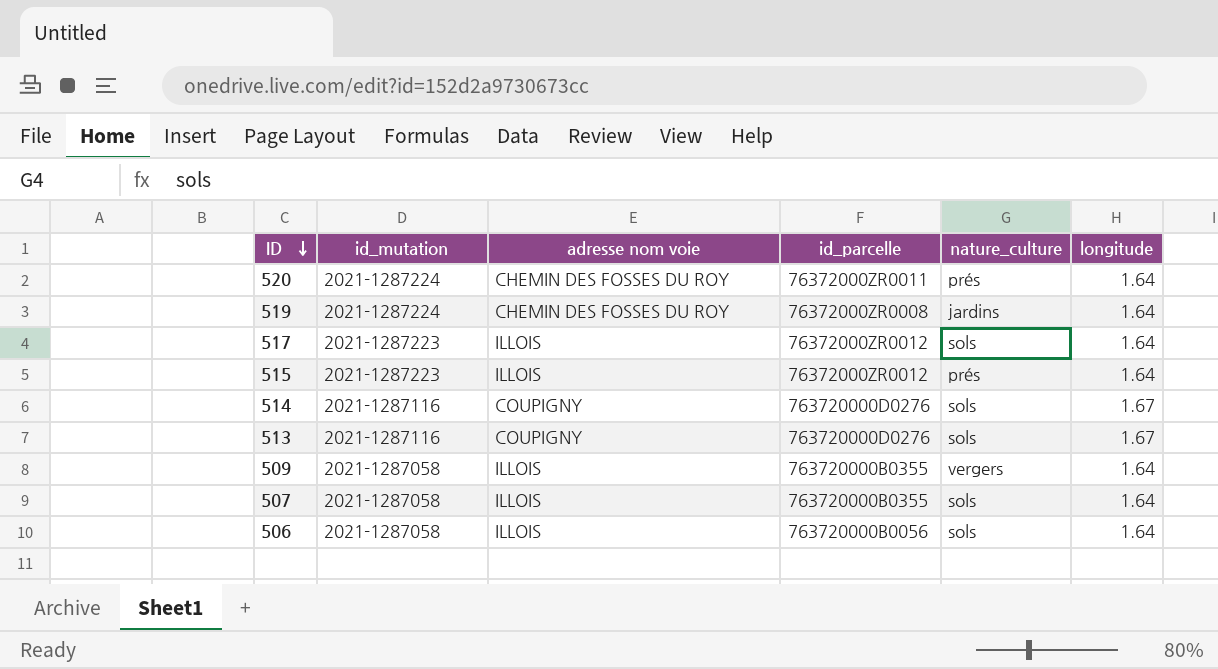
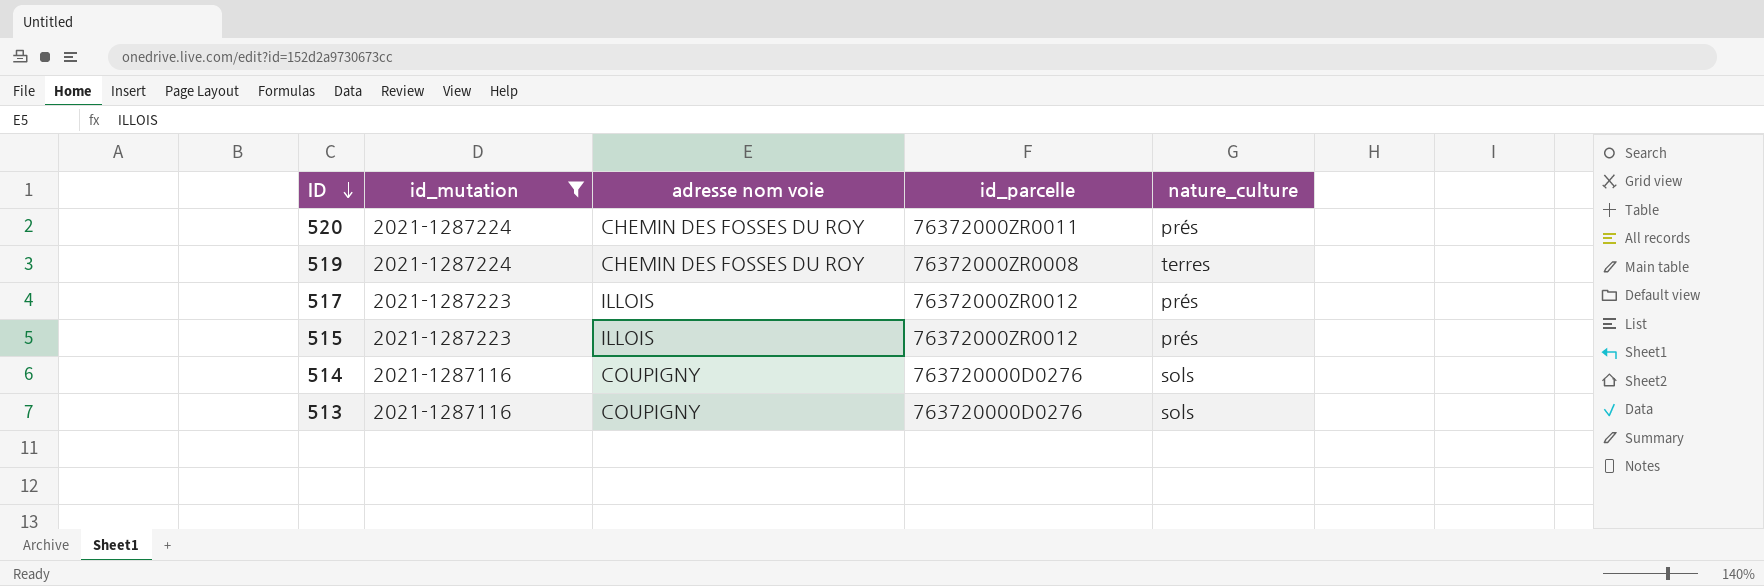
filter: none -> id_mutation != 2021-1287058
column longitude | position: 6 -> none
519 | nature_culture: jardins -> terres
517 | nature_culture: sols -> prés

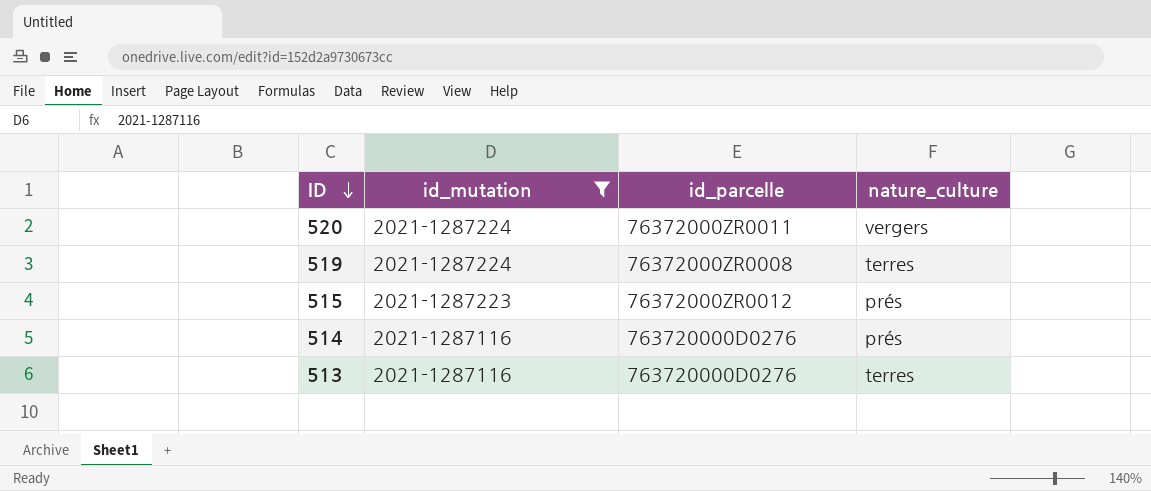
column adresse nom voie | position: 3 -> none
row 517: 2021-1287223 | ILLOIS | 76372000ZR0012 | prés -> none
520 | nature_culture: prés -> vergers
514 | nature_culture: sols -> prés
513 | nature_culture: sols -> terres

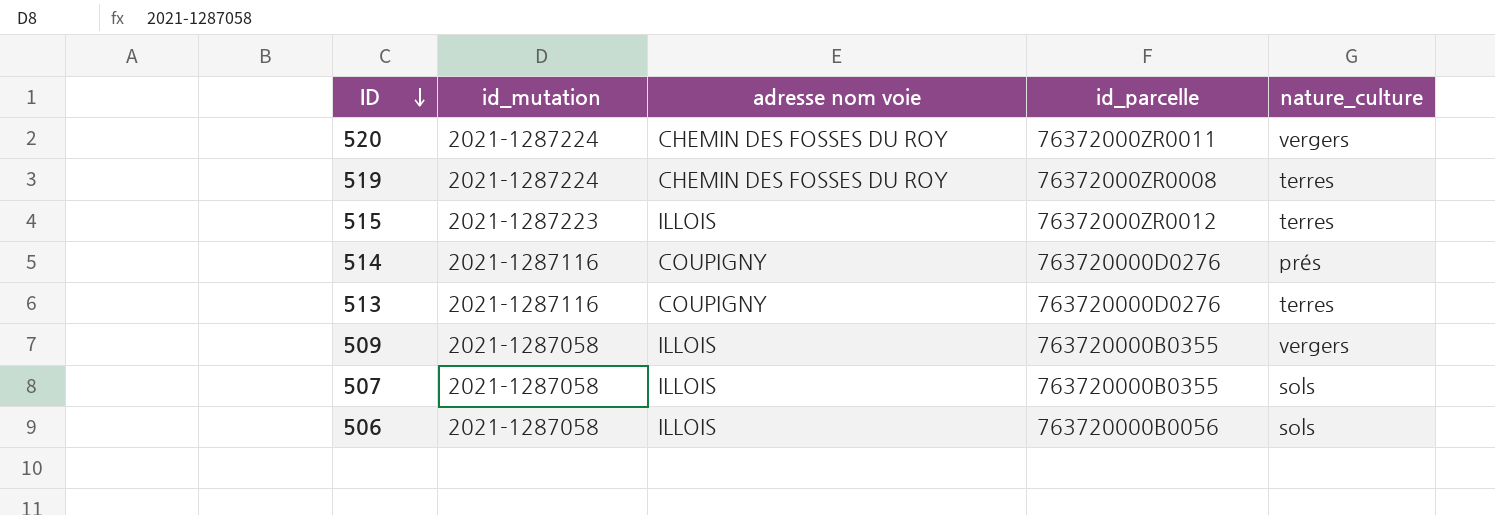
filter: id_mutation != 2021-1287058 -> none
column adresse nom voie | position: none -> 3
515 | nature_culture: prés -> terres

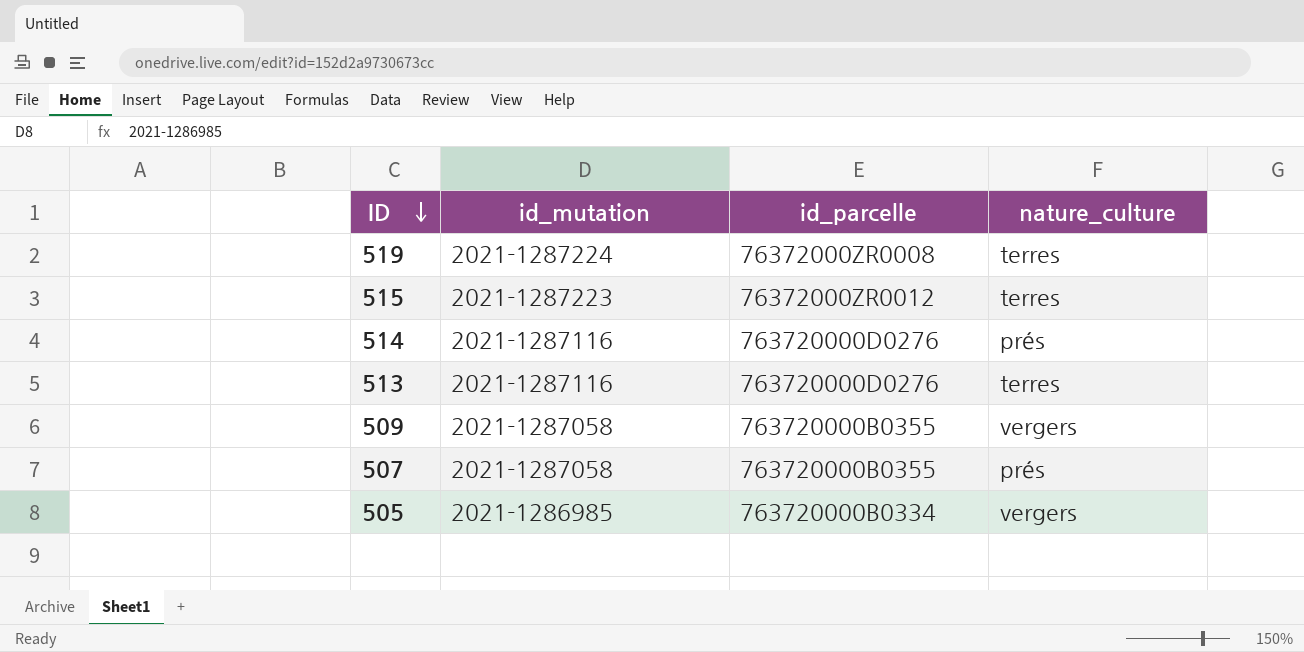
column adresse nom voie | position: 3 -> none
row 520: 2021-1287224 | CHEMIN DES FOSSES DU ROY | 76372000ZR0011 | vergers -> none
row 506: 2021-1287058 | ILLOIS | 763720000B0056 | sols -> none
507 | nature_culture: sols -> prés
row 505: none -> 2021-1286985 | 763720000B0334 | vergers

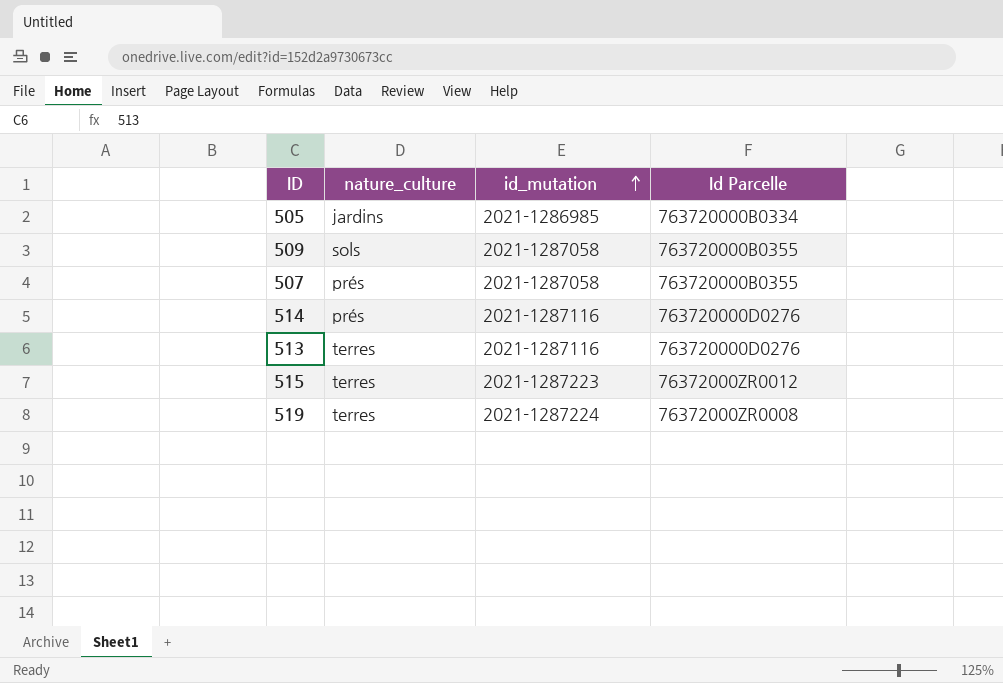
row order: ID descending -> id_mutation ascending
column nature_culture | position: 4 -> 2
column name: id_parcelle -> Id Parcelle
505 | nature_culture: vergers -> jardins
509 | nature_culture: vergers -> sols

